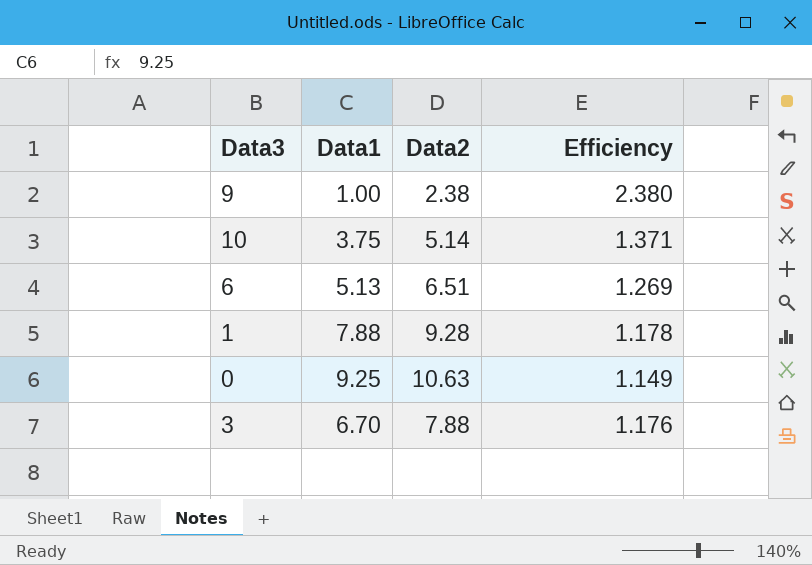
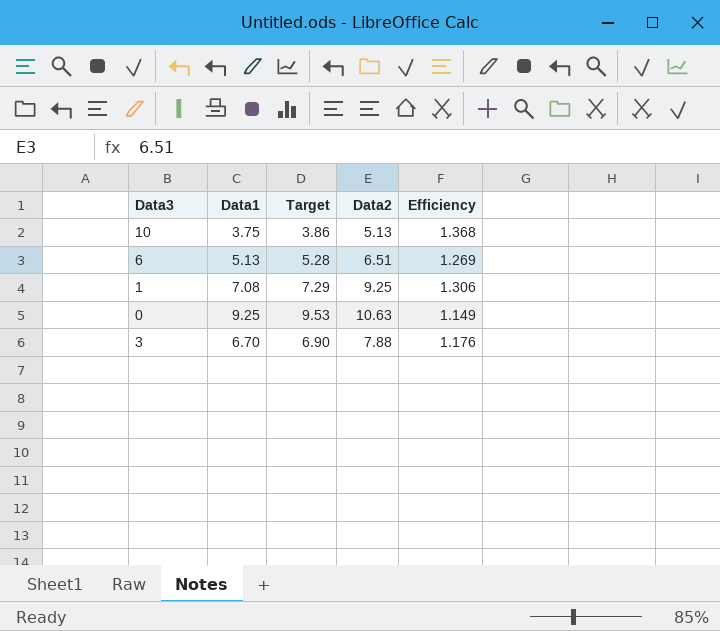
column Target | formula: none -> [Data1] * 1.03
row 9: 1.00 | 2.38 | 2.380 -> none
10 | Data2: 5.14 -> 5.13
10 | Efficiency: 1.371 -> 1.368
1 | Data1: 7.88 -> 7.08
1 | Data2: 9.28 -> 9.25
1 | Efficiency: 1.178 -> 1.306

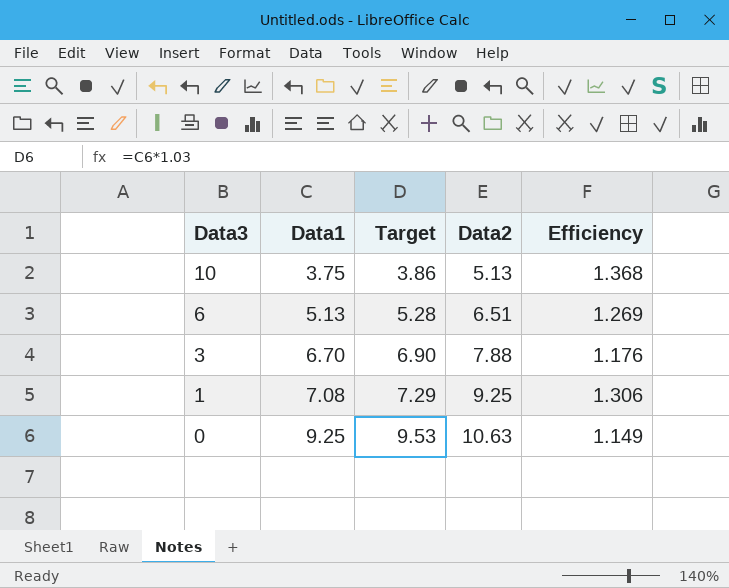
row order: none -> Data3 descending

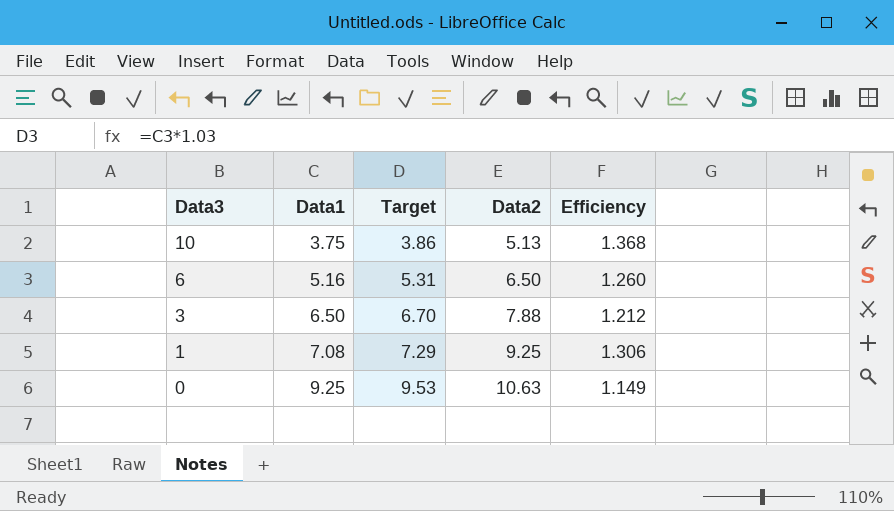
6 | Data1: 5.13 -> 5.16
6 | Target: 5.28 -> 5.31
6 | Data2: 6.51 -> 6.50
6 | Efficiency: 1.269 -> 1.260
3 | Data1: 6.70 -> 6.50
3 | Target: 6.90 -> 6.70
3 | Efficiency: 1.176 -> 1.212

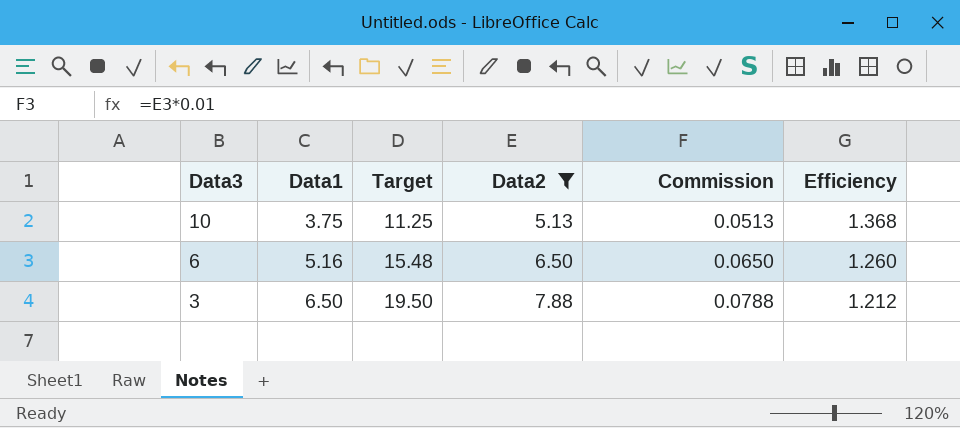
filter: none -> Data2 <= 7.88
column Target | formula: [Data1] * 1.03 -> [Data1] * 3
column Commission | formula: none -> [Data2] * 0.01

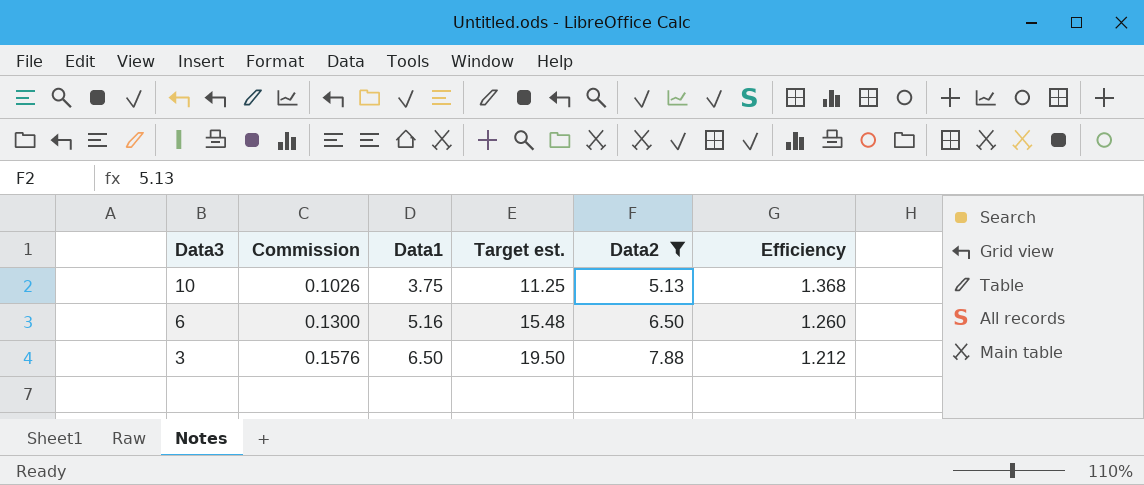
column Commission | formula: [Data2] * 0.01 -> [Data2] * 0.02
column Commission | position: 5 -> 2
column name: Target -> Target est.

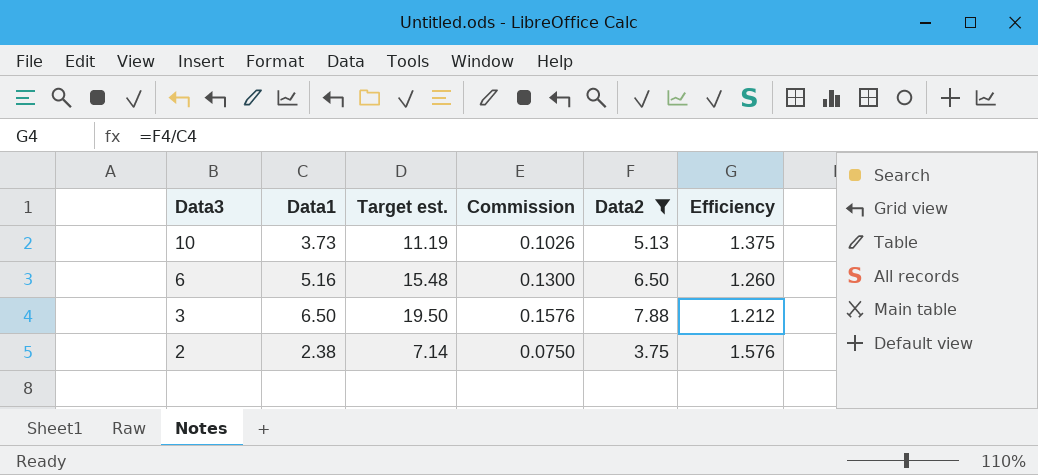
column Commission | position: 2 -> 4
10 | Data1: 3.75 -> 3.73
10 | Target est.: 11.25 -> 11.19
10 | Efficiency: 1.368 -> 1.375
row 2: none -> 2.38 | 7.14 | 0.0750 | 3.75 | 1.576

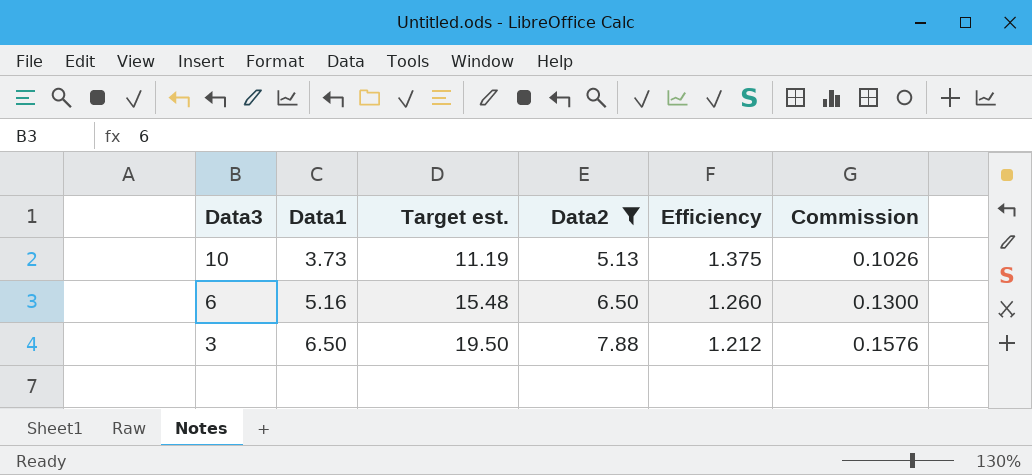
column Commission | position: 4 -> 6
row 2: 2.38 | 7.14 | 0.0750 | 3.75 | 1.576 -> none

